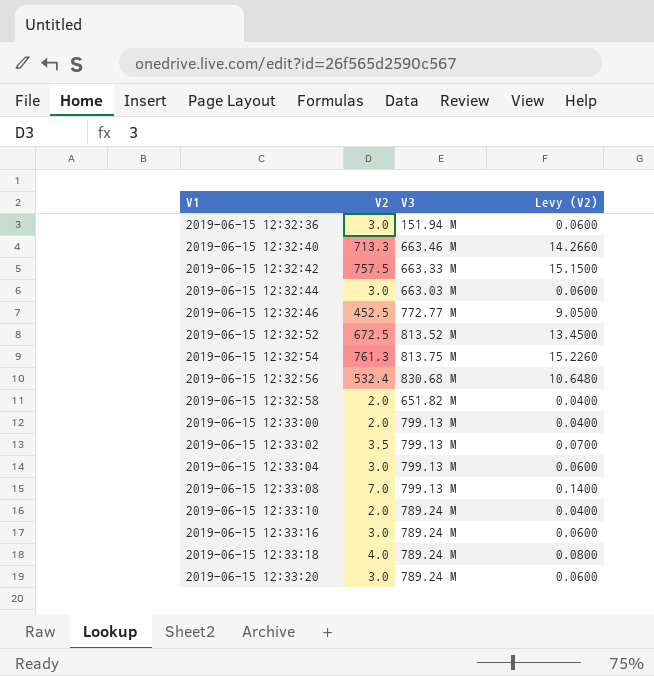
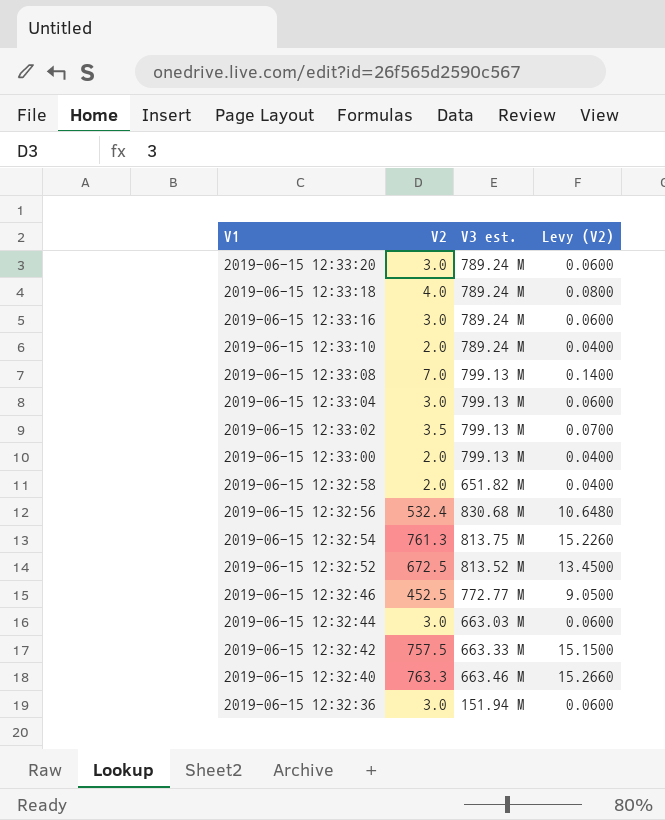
row order: V1 ascending -> V1 descending
column name: V3 -> V3 est.
2019-06-15 12:32:40 | V2: 713.3 -> 763.3
2019-06-15 12:32:40 | Levy (V2): 14.2660 -> 15.2660

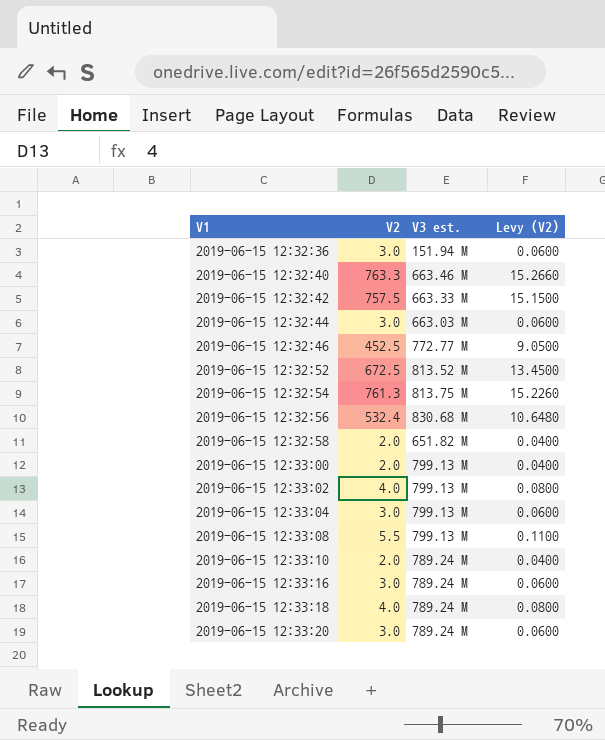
row order: V1 descending -> V1 ascending
2019-06-15 12:33:02 | V2: 3.5 -> 4.0
2019-06-15 12:33:02 | Levy (V2): 0.0700 -> 0.0800
2019-06-15 12:33:08 | V2: 7.0 -> 5.5
2019-06-15 12:33:08 | Levy (V2): 0.1400 -> 0.1100

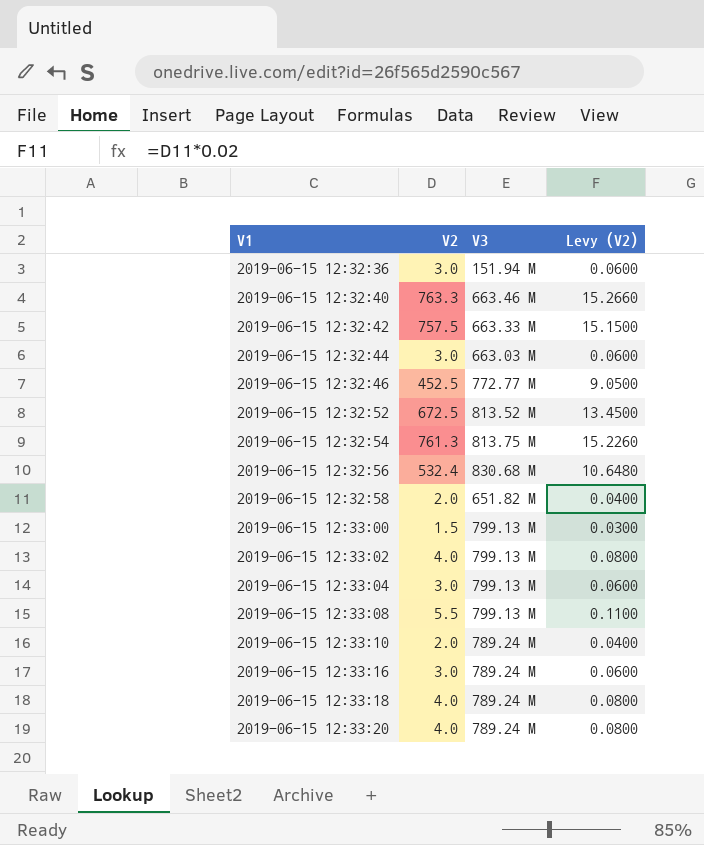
column name: V3 est. -> V3
2019-06-15 12:33:00 | V2: 2.0 -> 1.5
2019-06-15 12:33:00 | Levy (V2): 0.0400 -> 0.0300
2019-06-15 12:33:20 | V2: 3.0 -> 4.0
2019-06-15 12:33:20 | Levy (V2): 0.0600 -> 0.0800

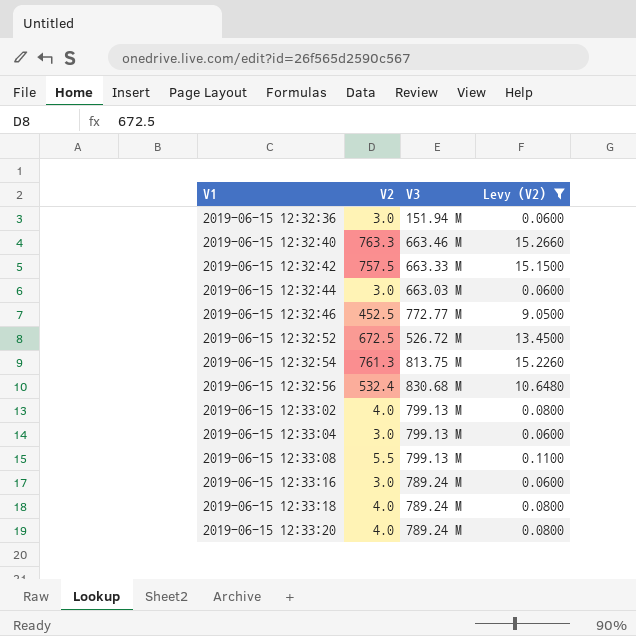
filter: none -> Levy (V2) >= 0.0600
2019-06-15 12:32:52 | V3: 813.52 M -> 526.72 M

